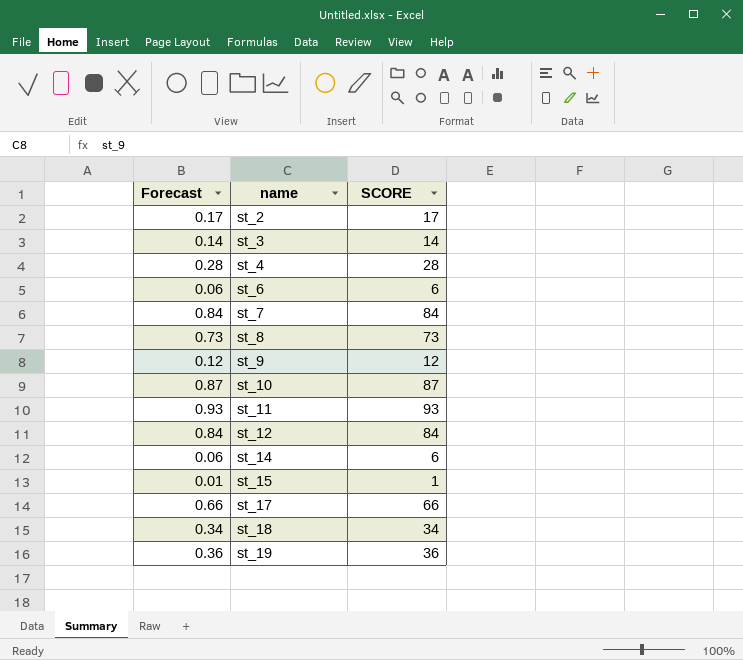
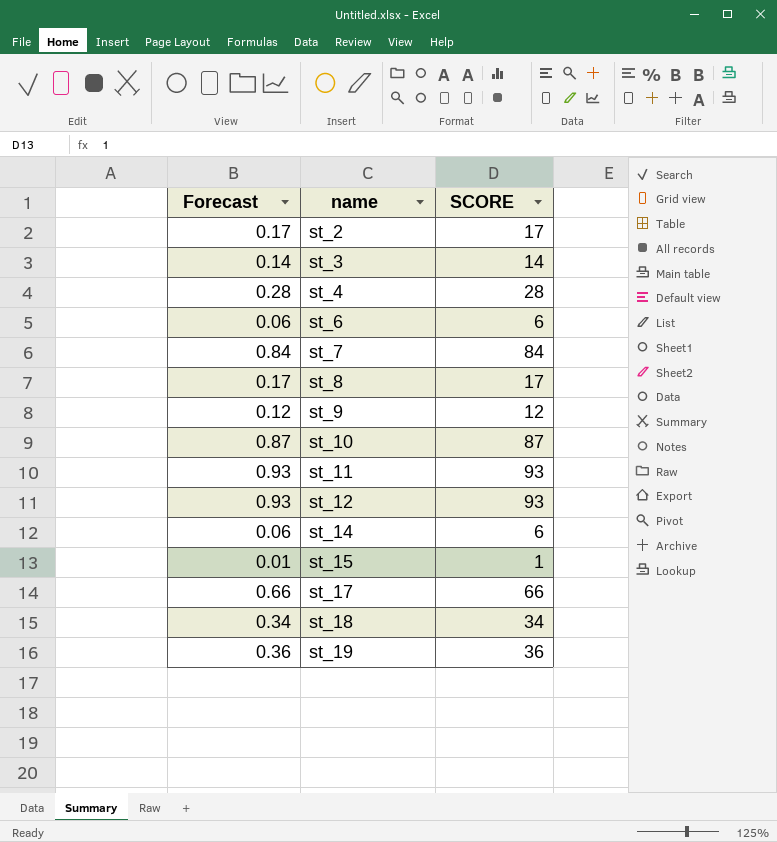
st_8 | Forecast: 0.73 -> 0.17
st_8 | SCORE: 73 -> 17
st_12 | Forecast: 0.84 -> 0.93
st_12 | SCORE: 84 -> 93

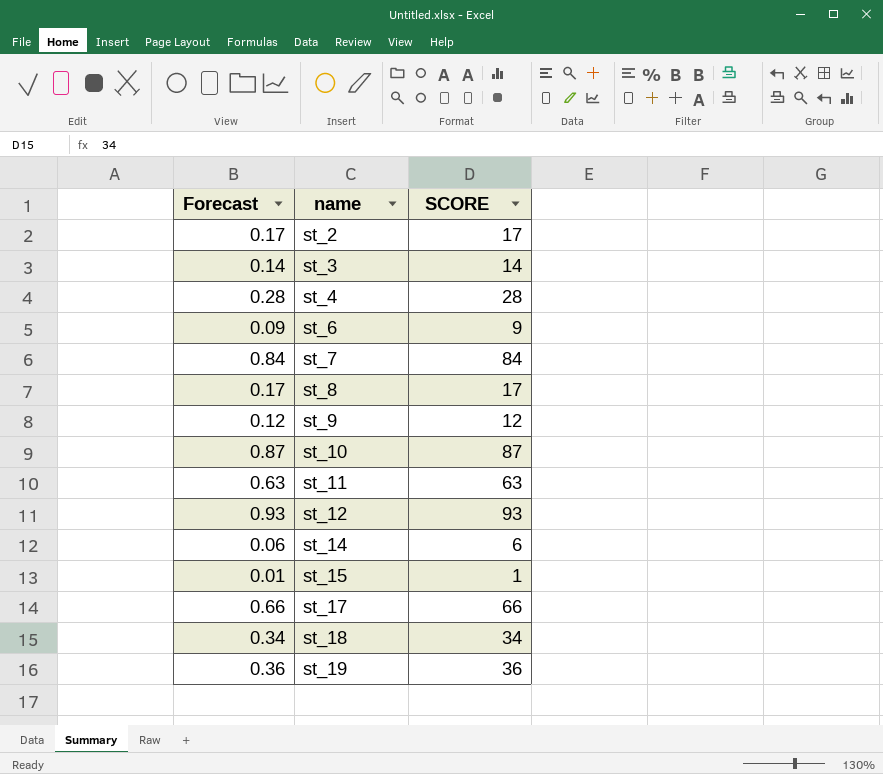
st_6 | Forecast: 0.06 -> 0.09
st_6 | SCORE: 6 -> 9
st_11 | Forecast: 0.93 -> 0.63
st_11 | SCORE: 93 -> 63

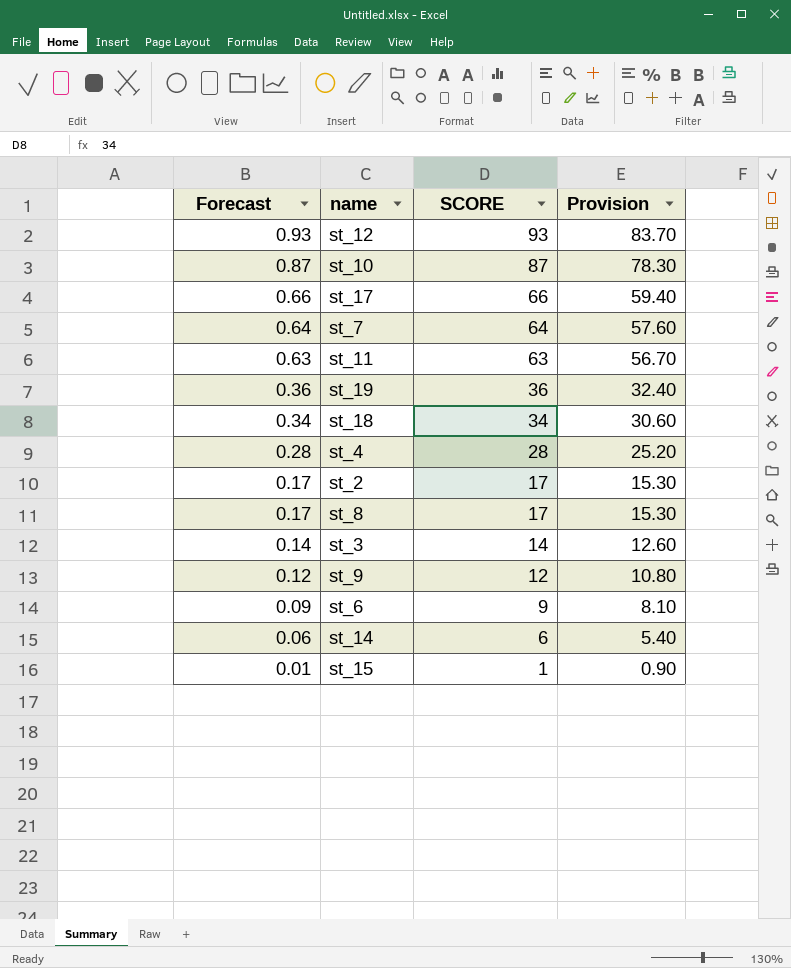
row order: name ascending -> Forecast descending
column Provision | formula: none -> [SCORE] * 0.9
st_7 | Forecast: 0.84 -> 0.64
st_7 | SCORE: 84 -> 64

